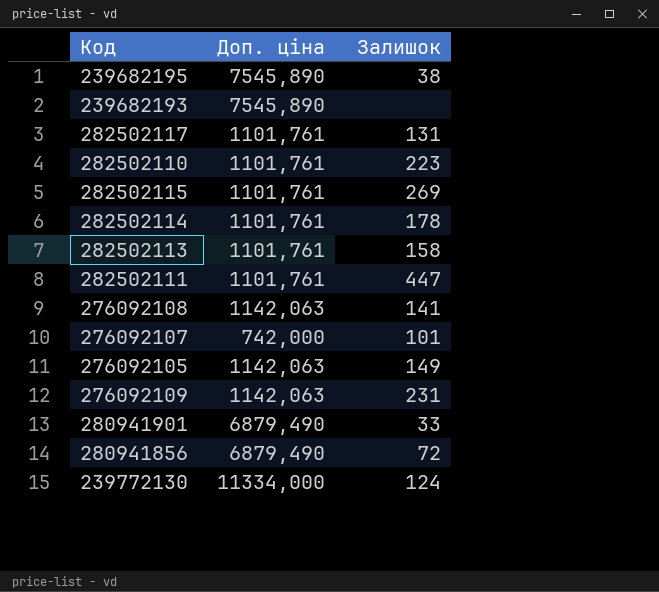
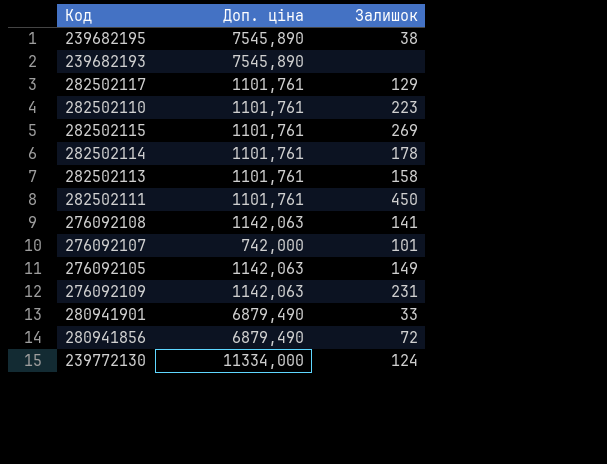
282502117 | Залишок: 131 -> 129
282502111 | Залишок: 447 -> 450

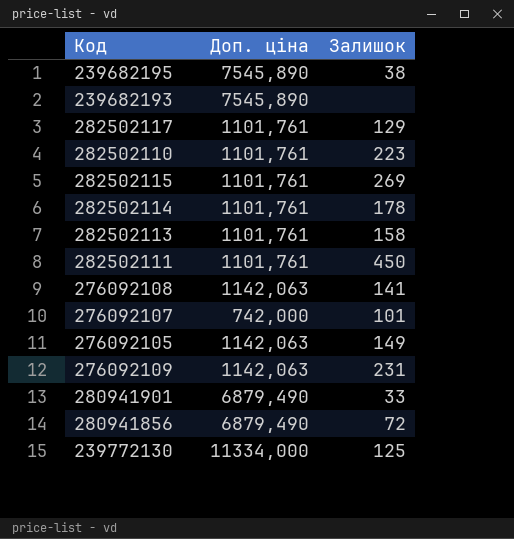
239772130 | Залишок: 124 -> 125

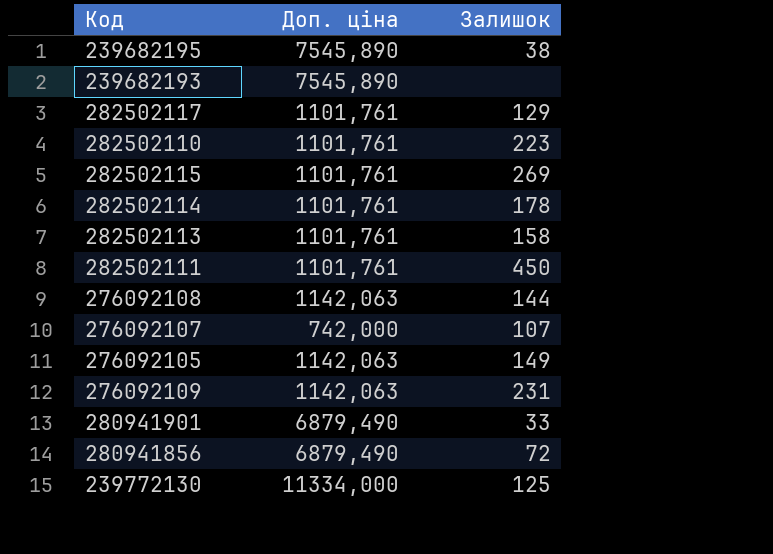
276092108 | Залишок: 141 -> 144
276092107 | Залишок: 101 -> 107

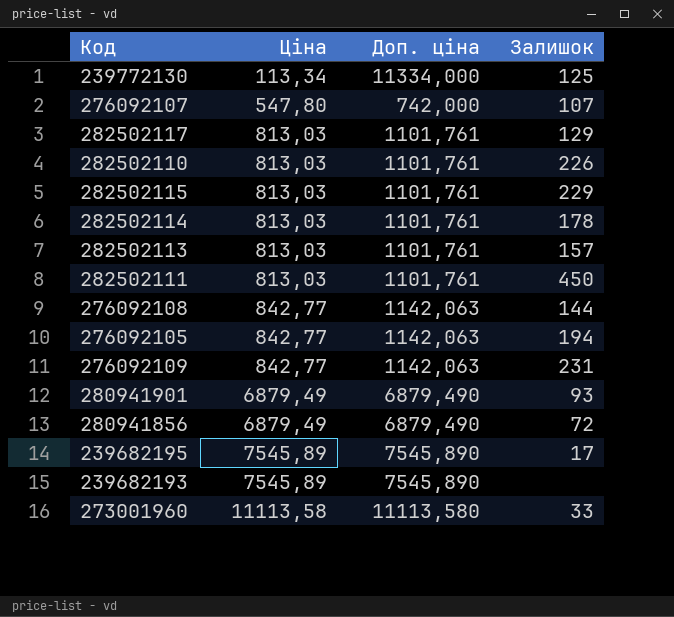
row order: none -> Ціна ascending
column Ціна | position: none -> 2
282502110 | Залишок: 223 -> 226
282502115 | Залишок: 269 -> 229
282502113 | Залишок: 158 -> 157
276092105 | Залишок: 149 -> 194
280941901 | Залишок: 33 -> 93
239682195 | Залишок: 38 -> 17
row 273001960: none -> 11113,58 | 11113,580 | 33

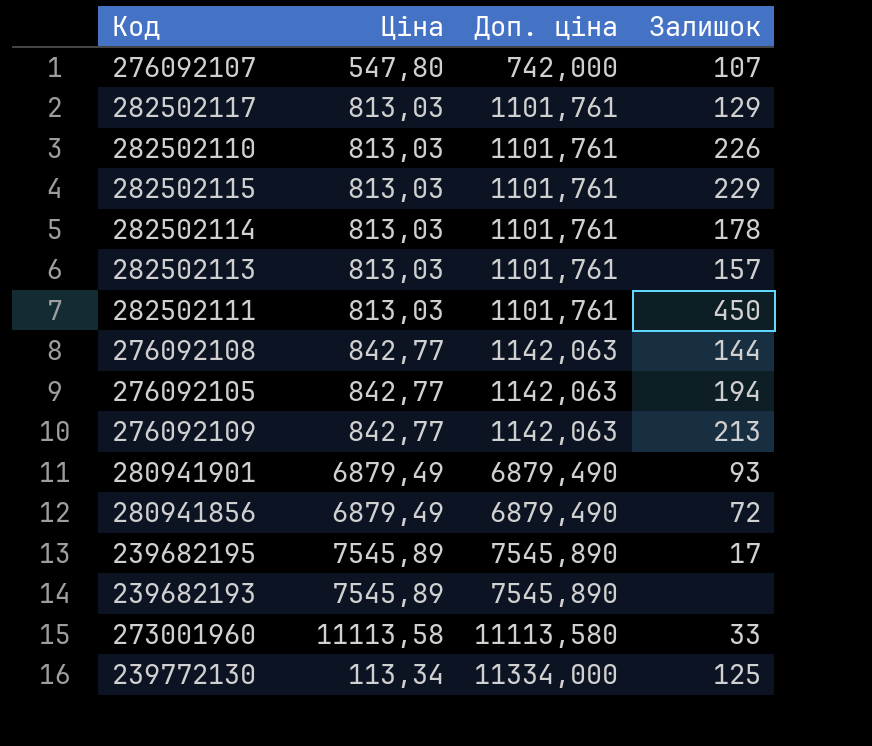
row order: Ціна ascending -> Доп. ціна ascending
276092109 | Залишок: 231 -> 213

